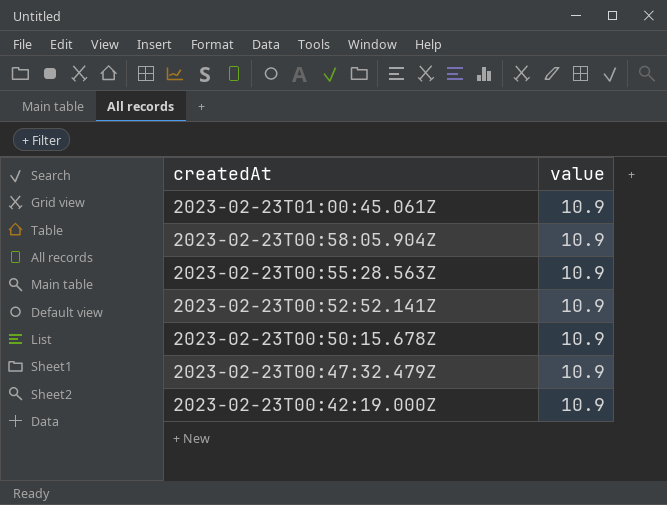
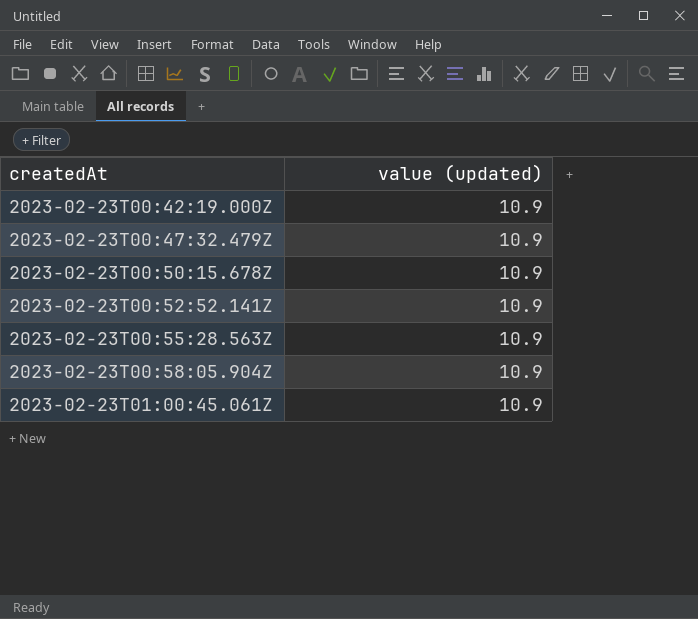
row order: createdAt descending -> createdAt ascending
column name: value -> value (updated)

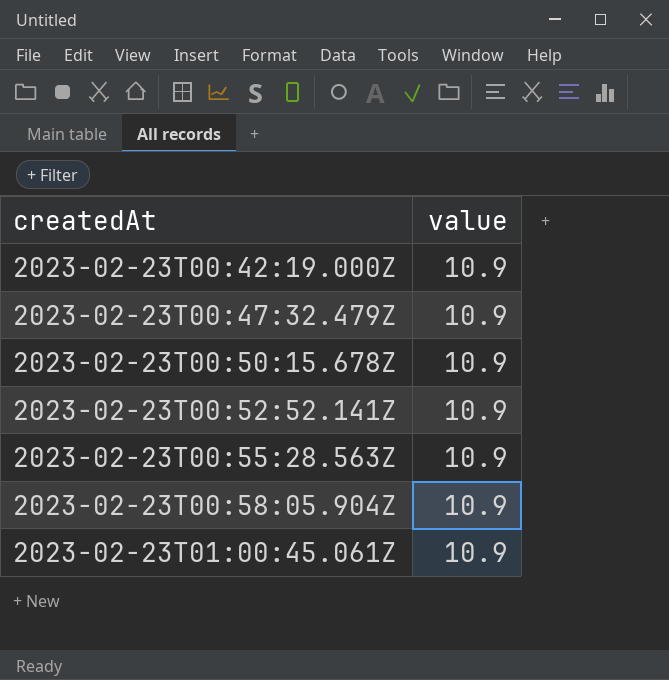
column name: value (updated) -> value

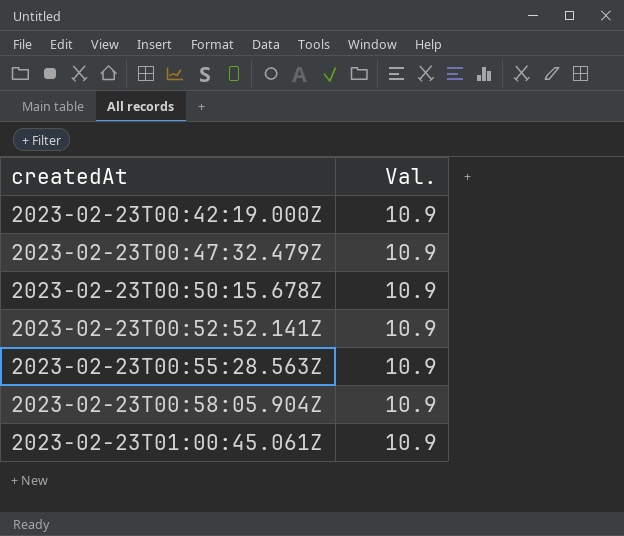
column name: value -> Val.

